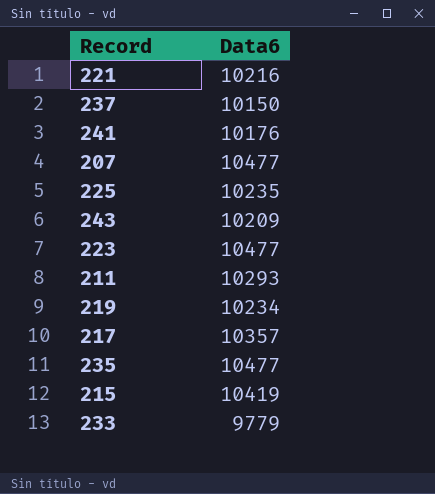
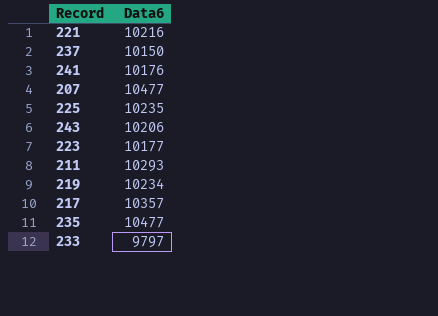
row 215: 10419 -> none
243 | Data6: 10209 -> 10206
223 | Data6: 10477 -> 10177
233 | Data6: 9779 -> 9797

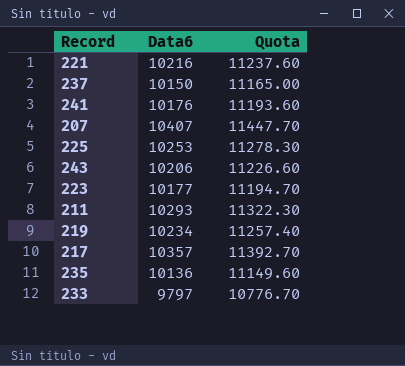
column Quota | formula: none -> [Data6] * 1.1
207 | Data6: 10477 -> 10407
225 | Data6: 10235 -> 10253
235 | Data6: 10477 -> 10136

